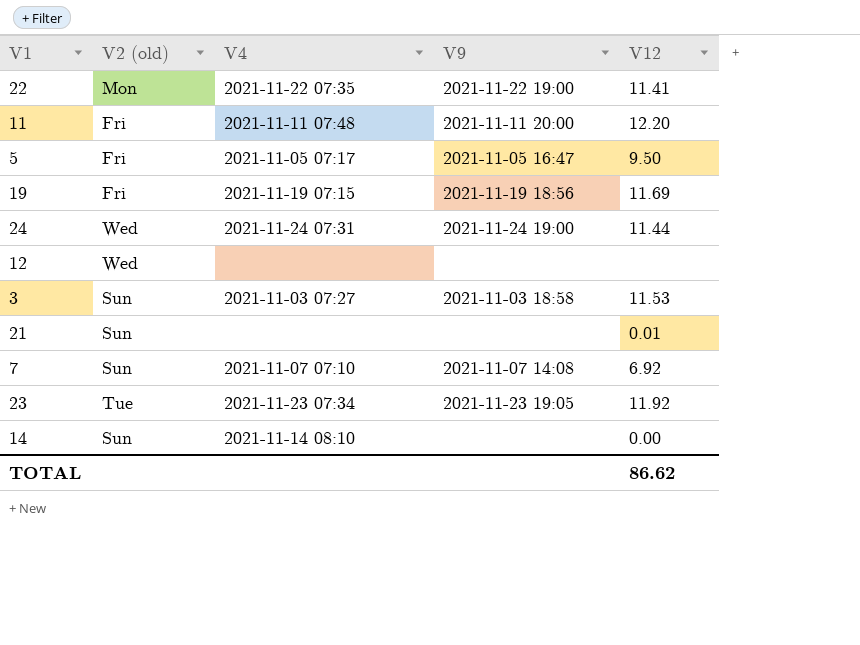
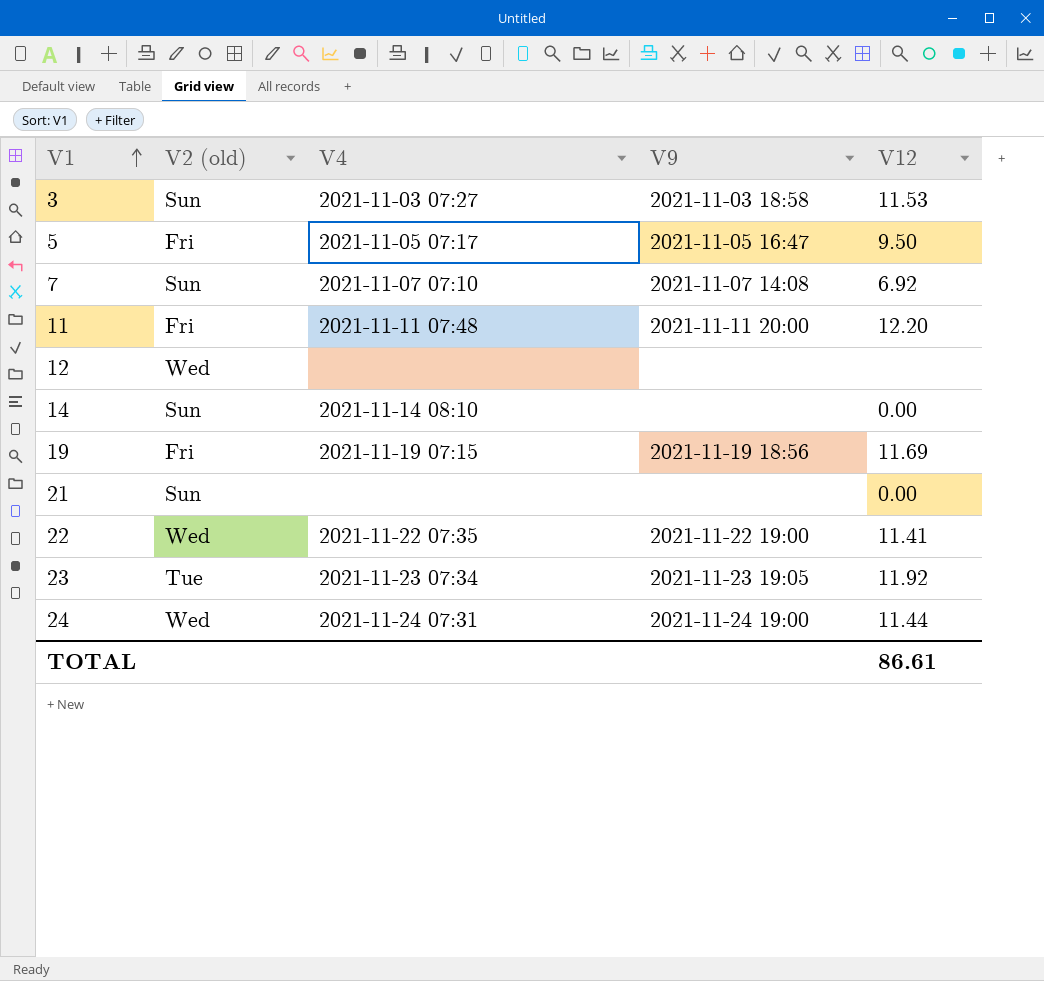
row order: none -> V1 ascending
21 | V12: 0.01 -> 0.00
22 | V2 (old): Mon -> Wed
TOTAL | V12: 86.62 -> 86.61

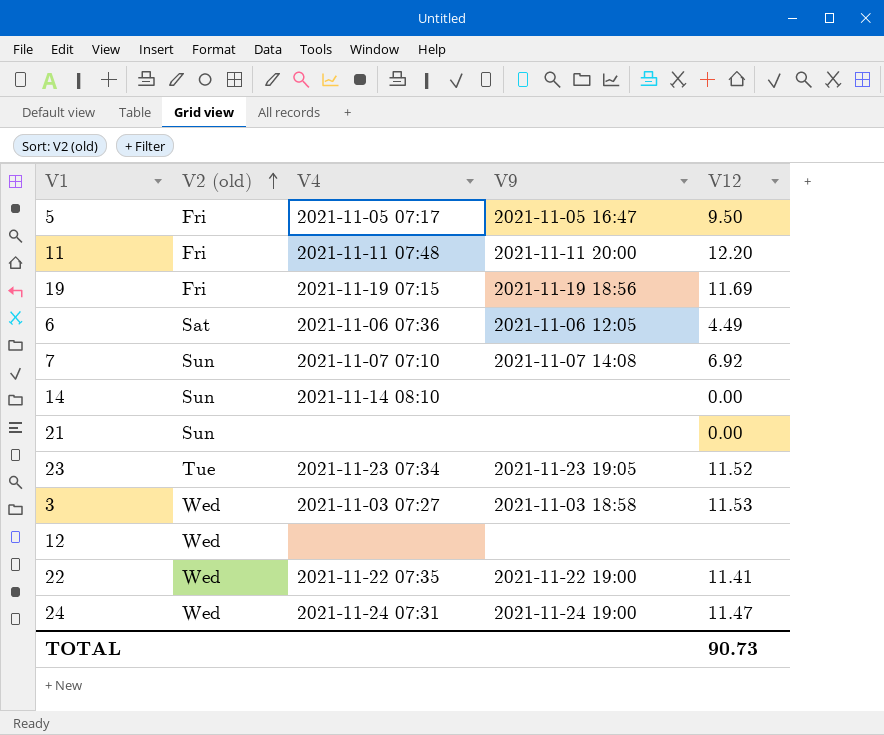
row order: V1 ascending -> V2 (old) ascending
row 6: none -> Sat | 2021-11-06 07:36 | 2021-11-06 12:05 | 4.49
23 | V12: 11.92 -> 11.52
3 | V2 (old): Sun -> Wed
24 | V12: 11.44 -> 11.47
TOTAL | V12: 86.61 -> 90.73

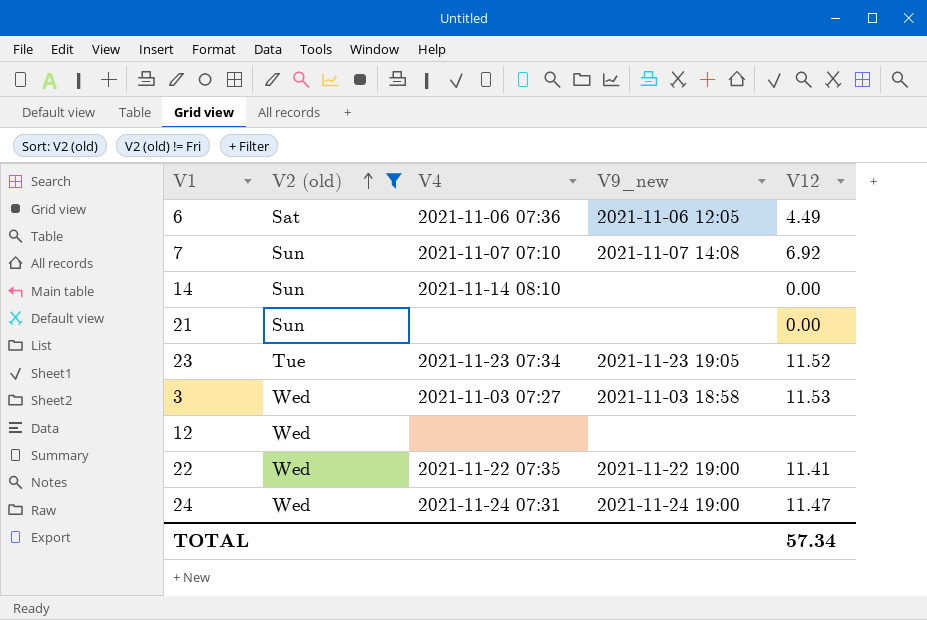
filter: none -> V2 (old) != Fri
column name: V9 -> V9_new
TOTAL | V12: 90.73 -> 57.34

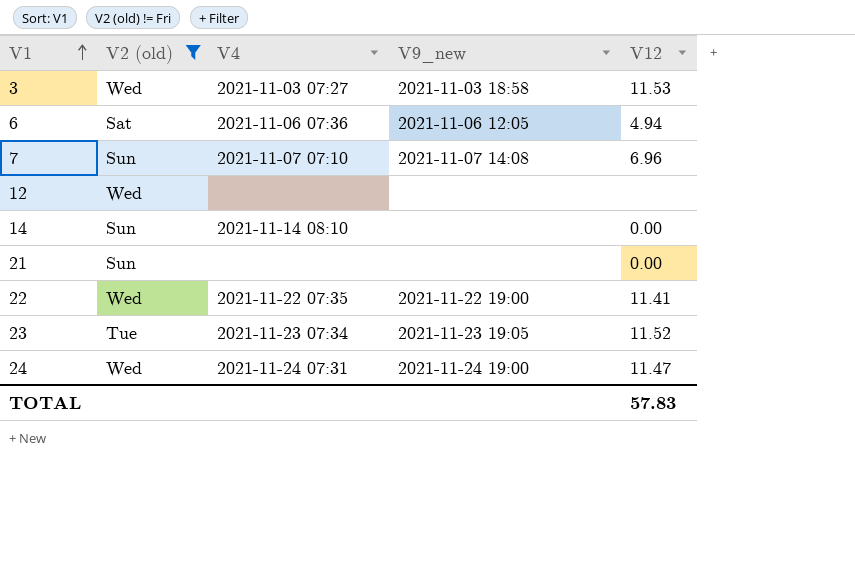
row order: V2 (old) ascending -> V1 ascending
6 | V12: 4.49 -> 4.94
7 | V12: 6.92 -> 6.96
TOTAL | V12: 57.34 -> 57.83

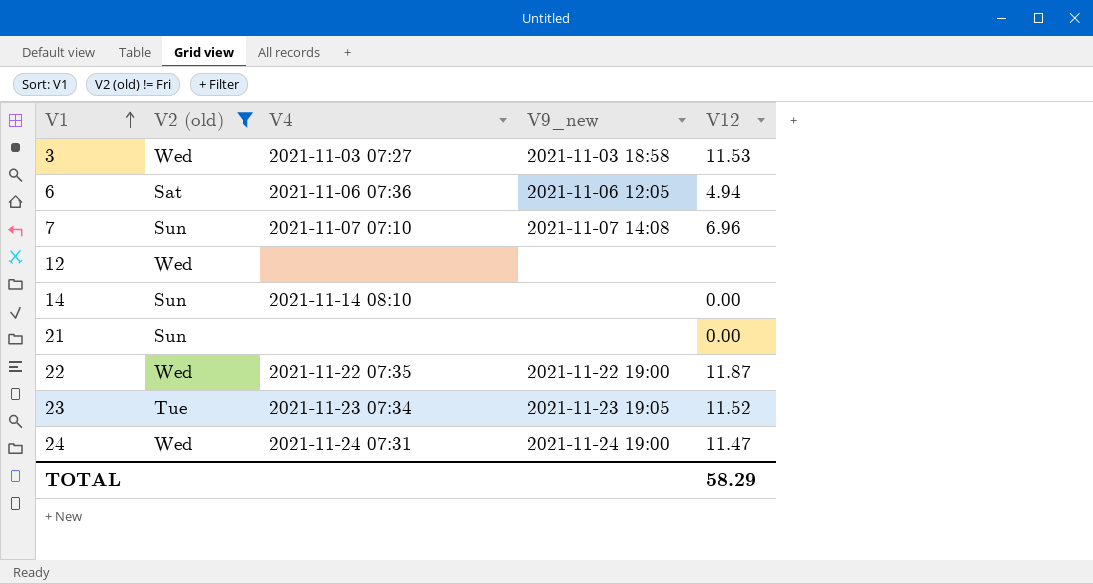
22 | V12: 11.41 -> 11.87
TOTAL | V12: 57.83 -> 58.29

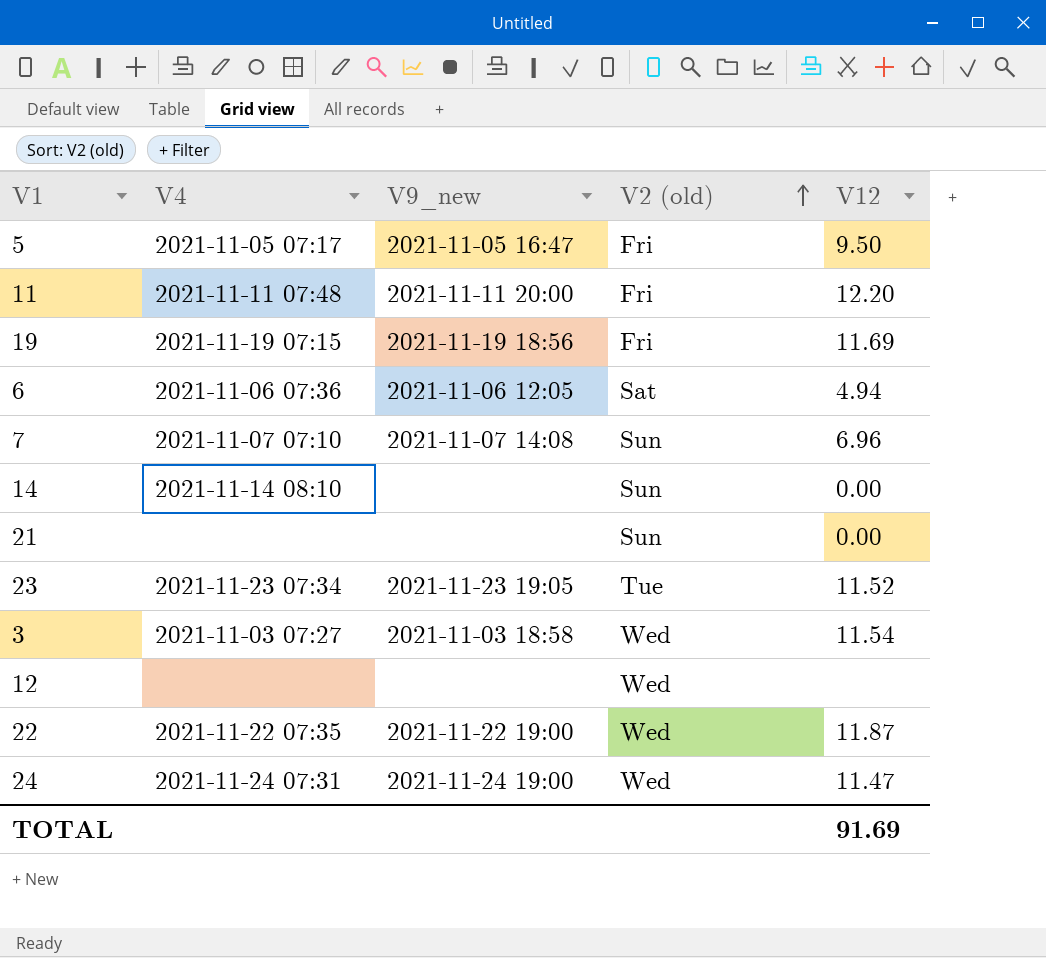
filter: V2 (old) != Fri -> none
row order: V1 ascending -> V2 (old) ascending
column V2 (old) | position: 2 -> 4
3 | V12: 11.53 -> 11.54
TOTAL | V12: 58.29 -> 91.69

